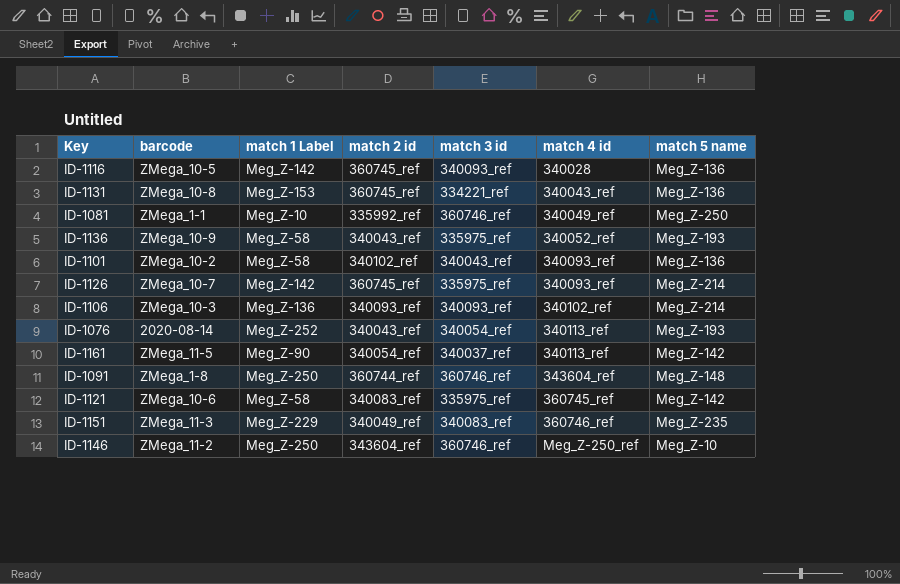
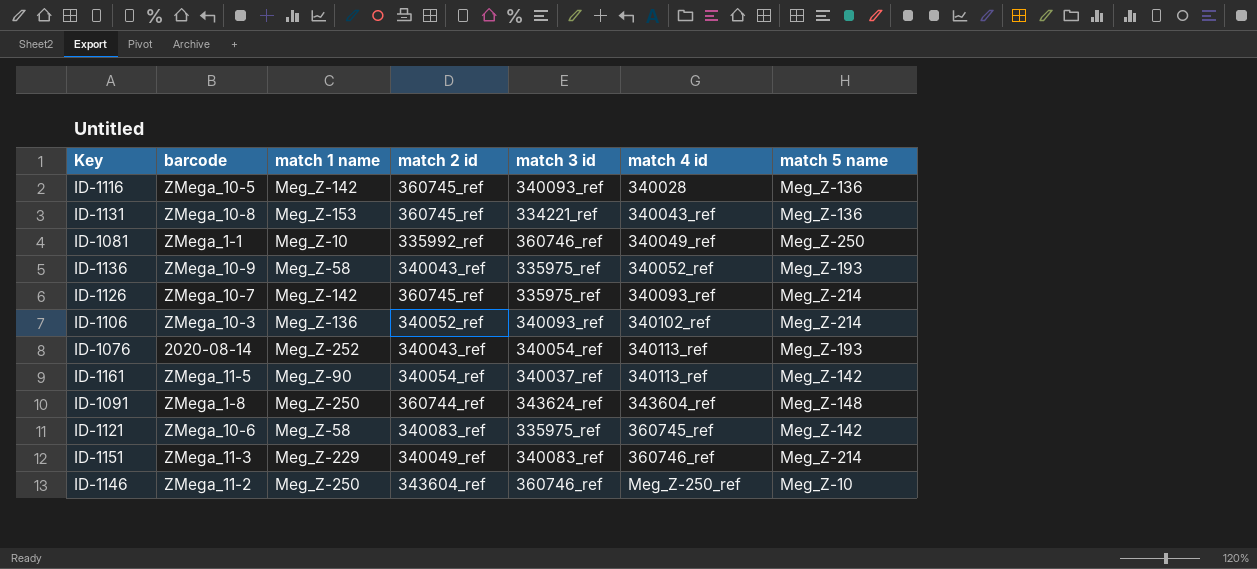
column name: match 1 Label -> match 1 name
row ID-1101: ZMega_10-2 | Meg_Z-58 | 340102_ref | 340043_ref | 340093_ref | Meg_Z-136 -> none
ID-1106 | match 2 id: 340093_ref -> 340052_ref
ID-1091 | match 3 id: 360746_ref -> 343624_ref
ID-1151 | match 5 name: Meg_Z-235 -> Meg_Z-214

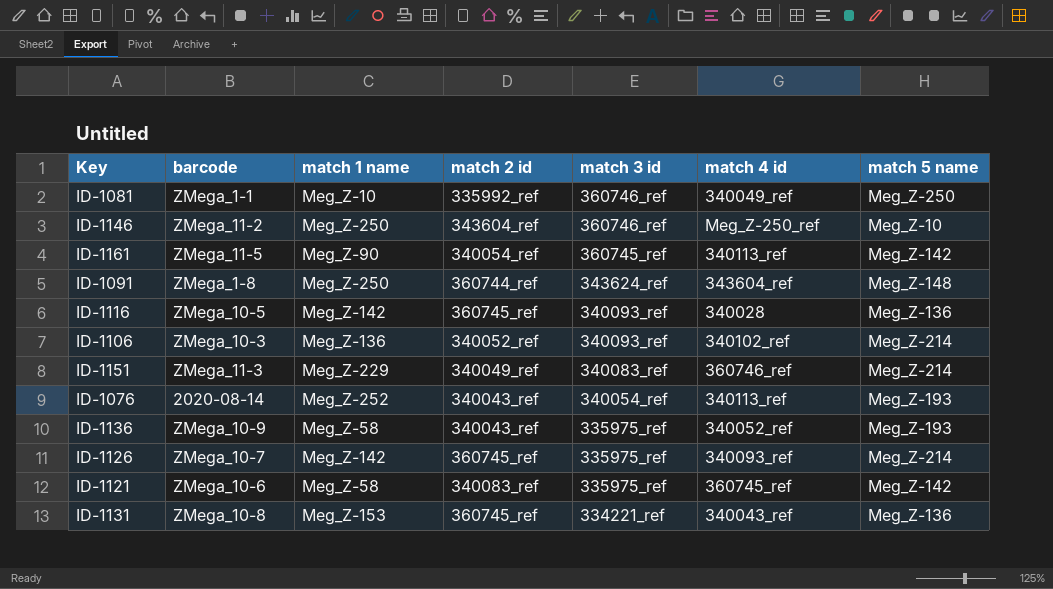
row order: match 4 id ascending -> match 3 id descending
ID-1161 | match 3 id: 340037_ref -> 360745_ref

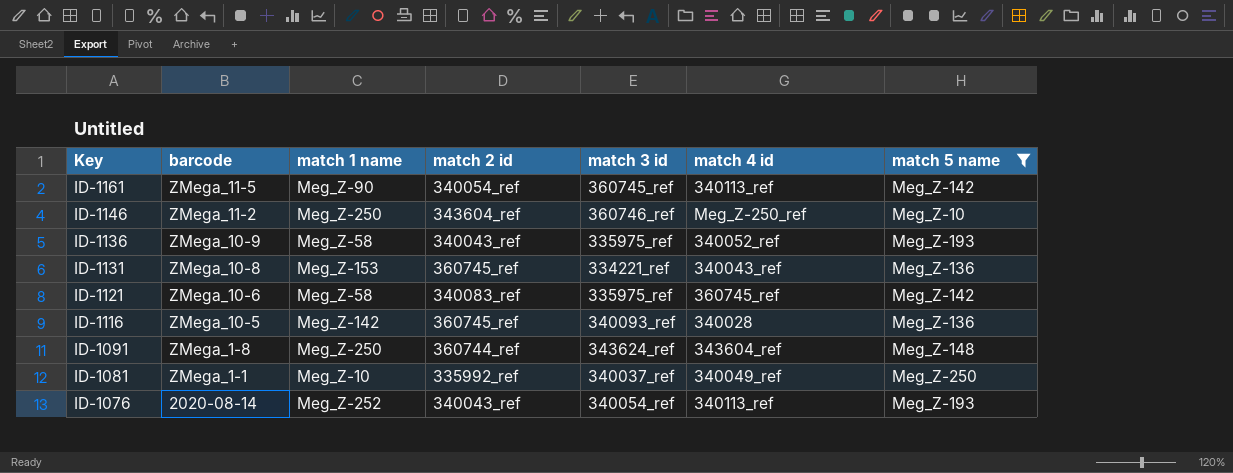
filter: none -> match 5 name != Meg_Z-214
row order: match 3 id descending -> Key descending
ID-1081 | match 3 id: 360746_ref -> 340037_ref

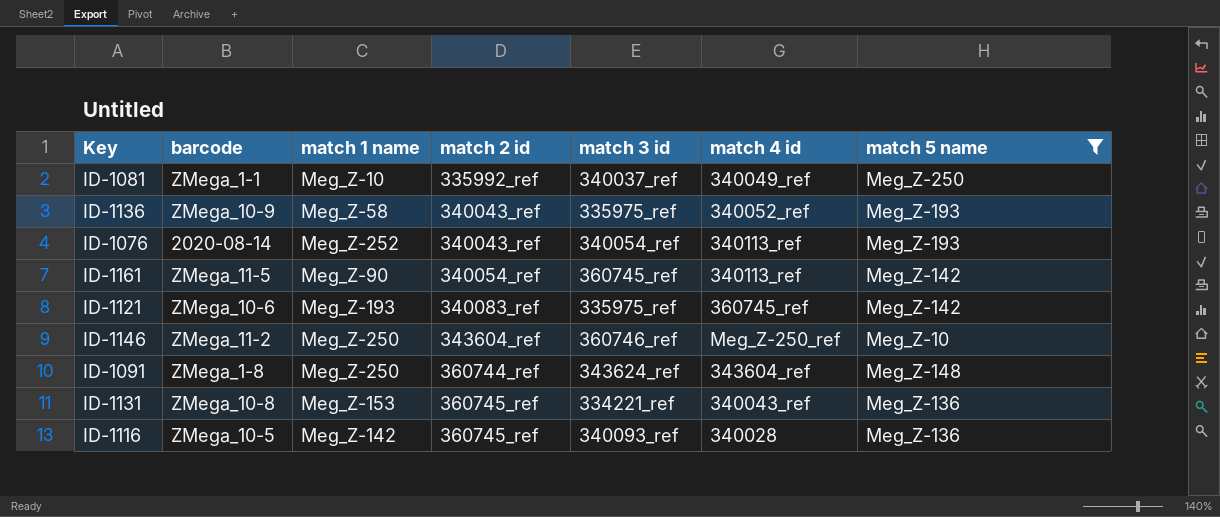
row order: Key descending -> match 2 id ascending
ID-1121 | match 1 name: Meg_Z-58 -> Meg_Z-193

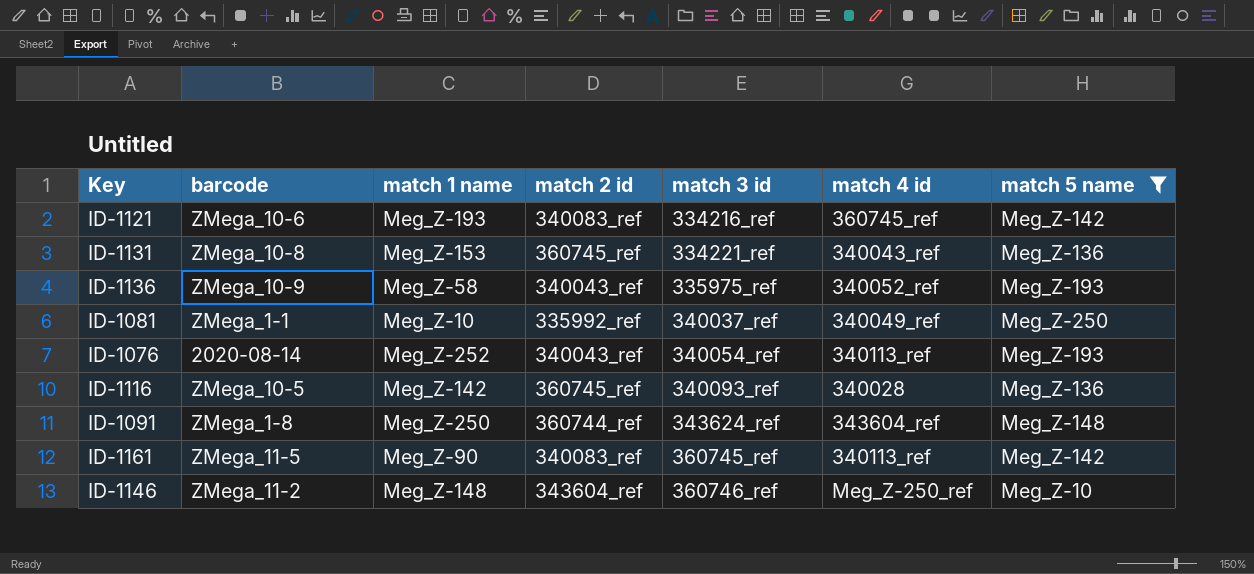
row order: match 2 id ascending -> match 3 id ascending
ID-1121 | match 3 id: 335975_ref -> 334216_ref
ID-1161 | match 2 id: 340054_ref -> 340083_ref
ID-1146 | match 1 name: Meg_Z-250 -> Meg_Z-148

